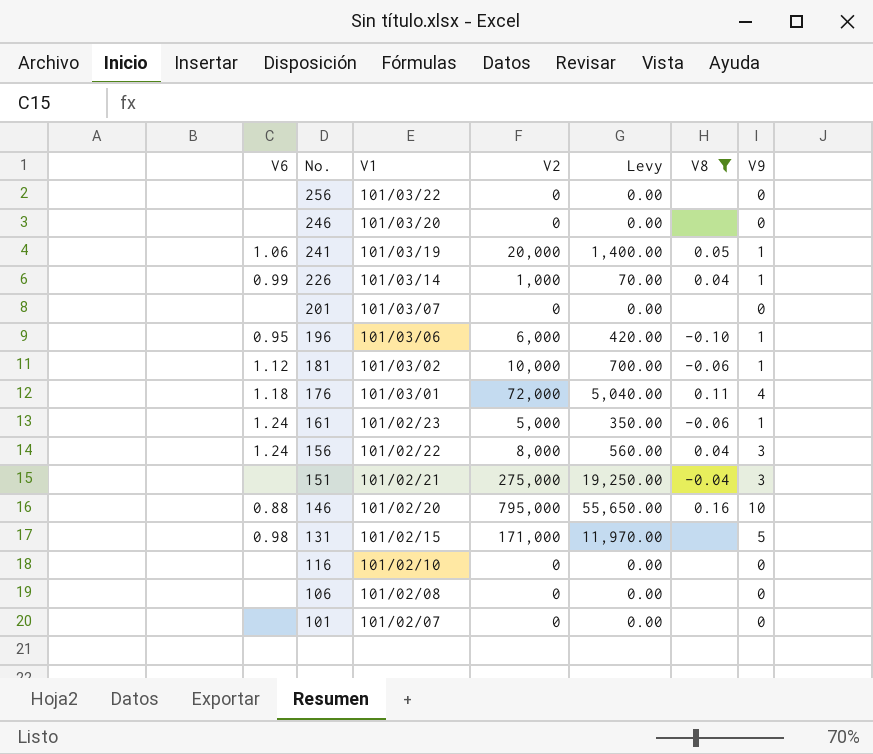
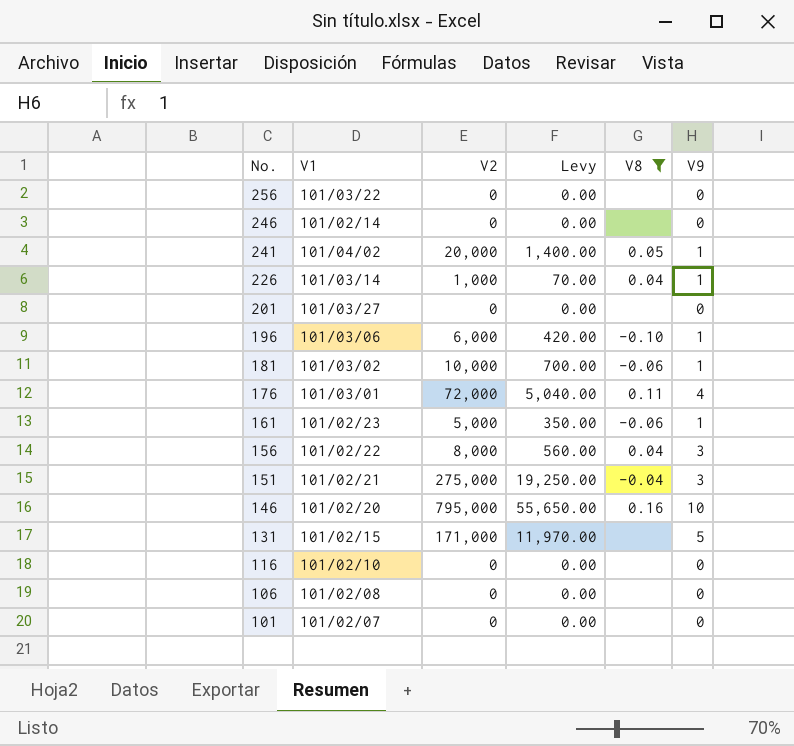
column V6 | position: 1 -> none
246 | V1: 101/03/20 -> 101/02/14
241 | V1: 101/03/19 -> 101/04/02
201 | V1: 101/03/07 -> 101/03/27

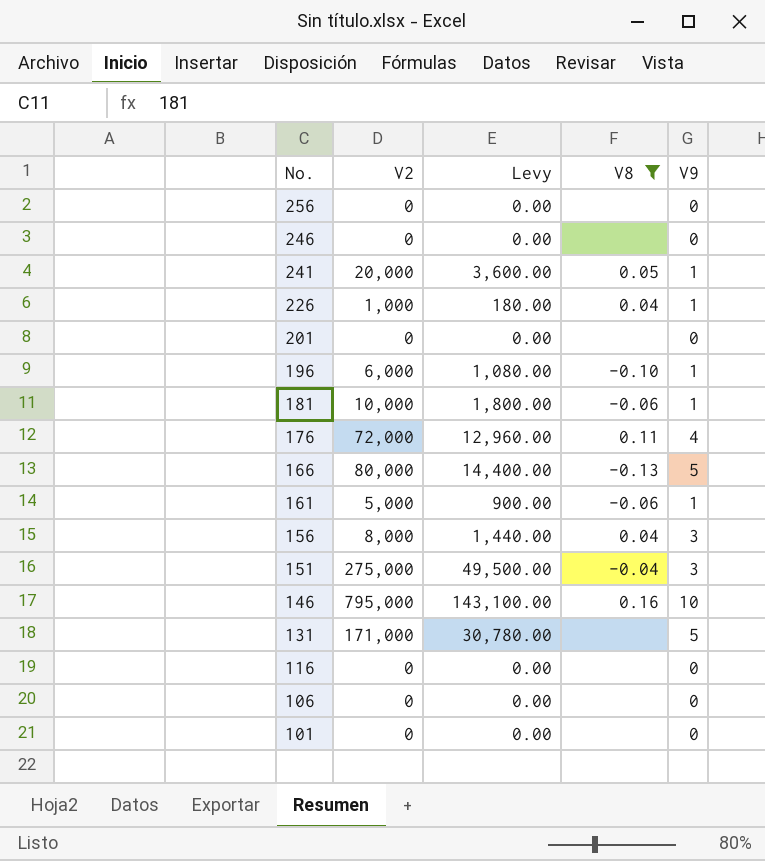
column V1 | position: 2 -> none
column Levy | formula: [V2] * 0.07 -> [V2] * 0.18
row 166: none -> 80,000 | 14,400.00 | -0.13 | 5

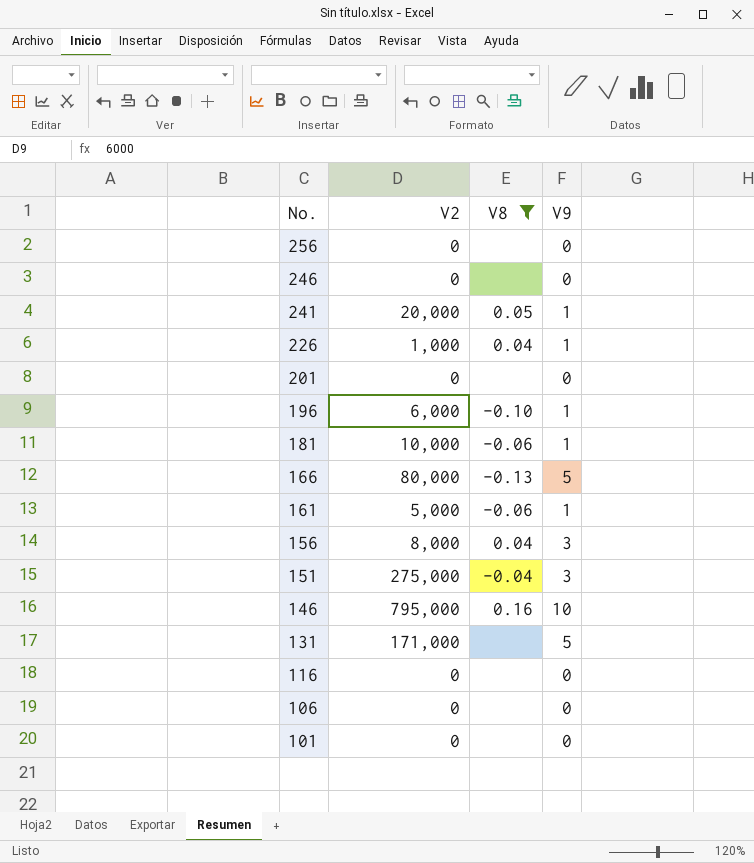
column Levy | formula: [V2] * 0.18 -> none
row 176: 72,000 | 12,960.00 | 0.11 | 4 -> none

